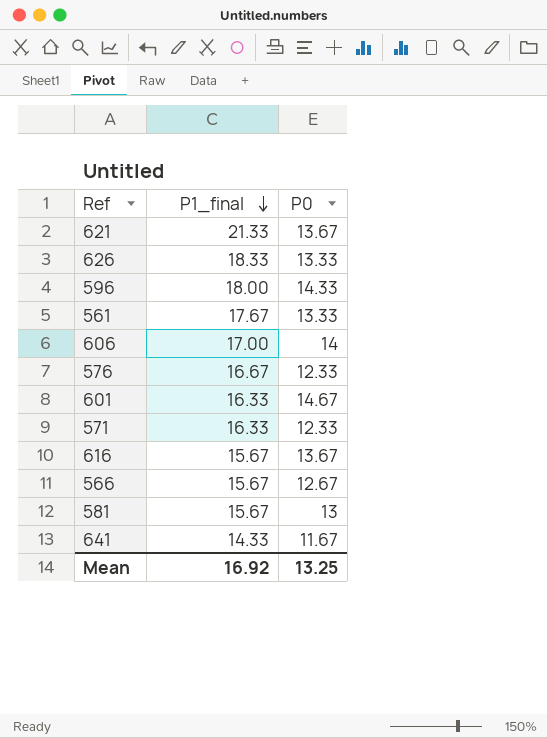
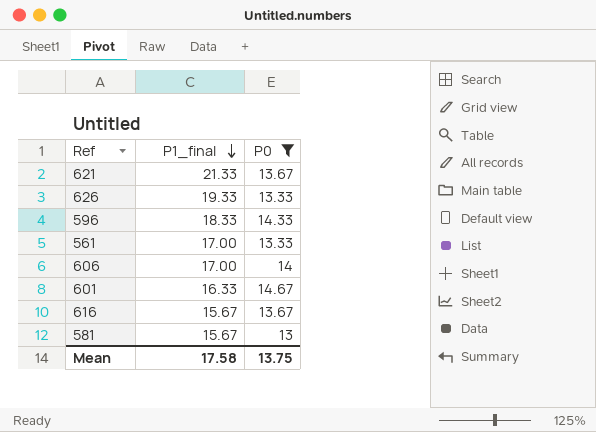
filter: none -> P0 >= 13
626 | P1_final: 18.33 -> 19.33
596 | P1_final: 18.00 -> 18.33
561 | P1_final: 17.67 -> 17.00
Mean | P1_final: 16.92 -> 17.58
Mean | P0: 13.25 -> 13.75

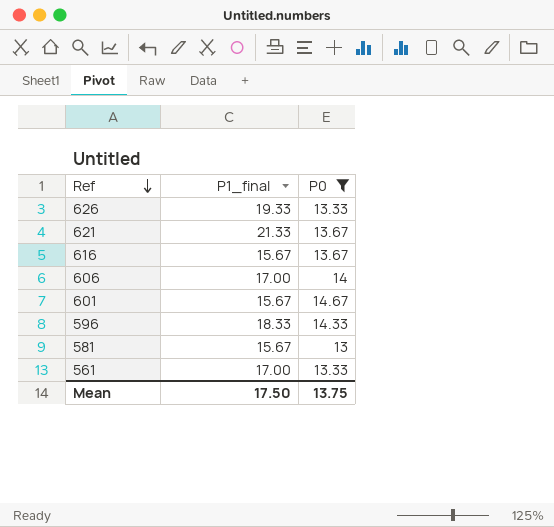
row order: P1_final descending -> Ref descending
601 | P1_final: 16.33 -> 15.67
Mean | P1_final: 17.58 -> 17.50

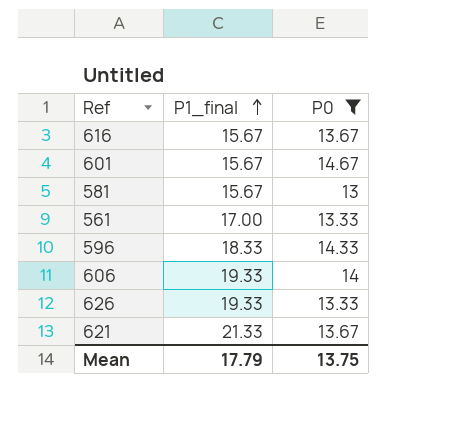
row order: Ref descending -> P1_final ascending
606 | P1_final: 17.00 -> 19.33
Mean | P1_final: 17.50 -> 17.79

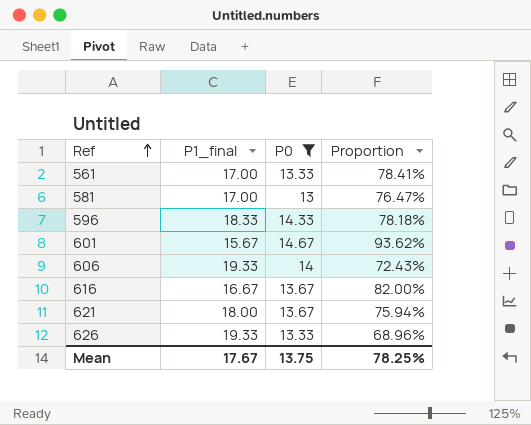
row order: P1_final ascending -> Ref ascending
column Proportion | formula: none -> [P0] / [P1_final]
581 | P1_final: 15.67 -> 17.00
616 | P1_final: 15.67 -> 16.67
621 | P1_final: 21.33 -> 18.00
Mean | P1_final: 17.79 -> 17.67

